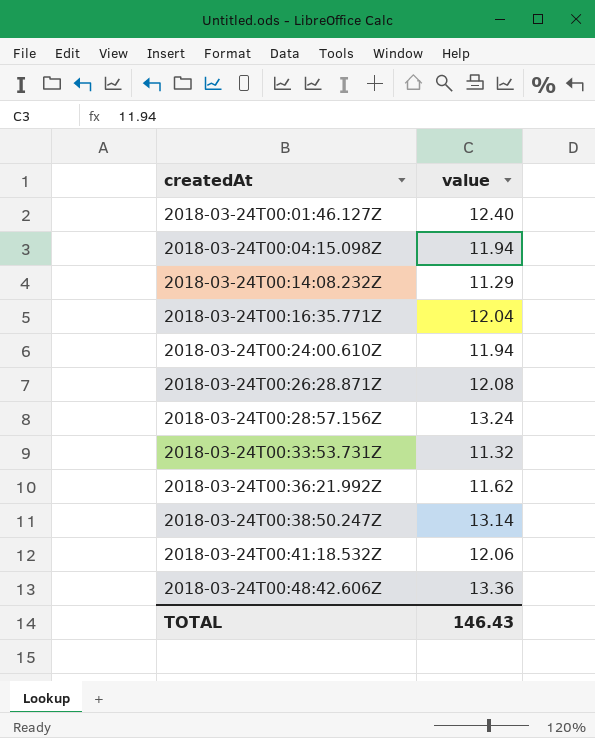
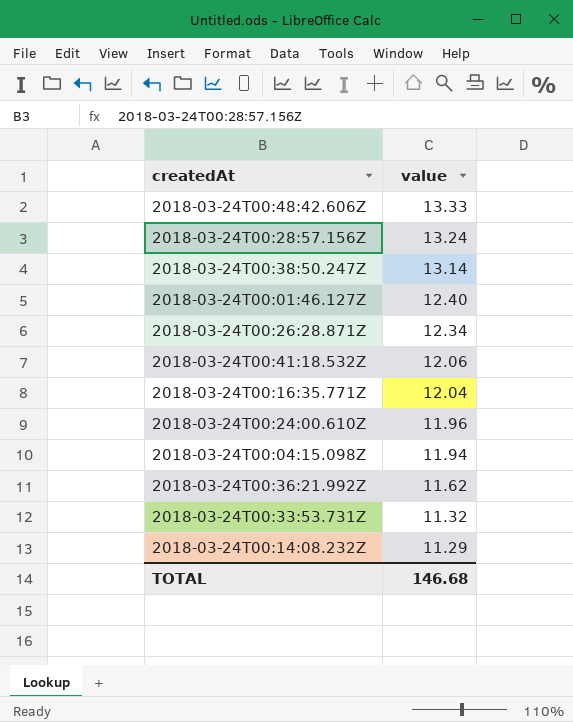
row order: createdAt ascending -> value descending
2018-03-24T00:48:42.606Z | value: 13.36 -> 13.33
2018-03-24T00:26:28.871Z | value: 12.08 -> 12.34
2018-03-24T00:24:00.610Z | value: 11.94 -> 11.96
TOTAL | value: 146.43 -> 146.68

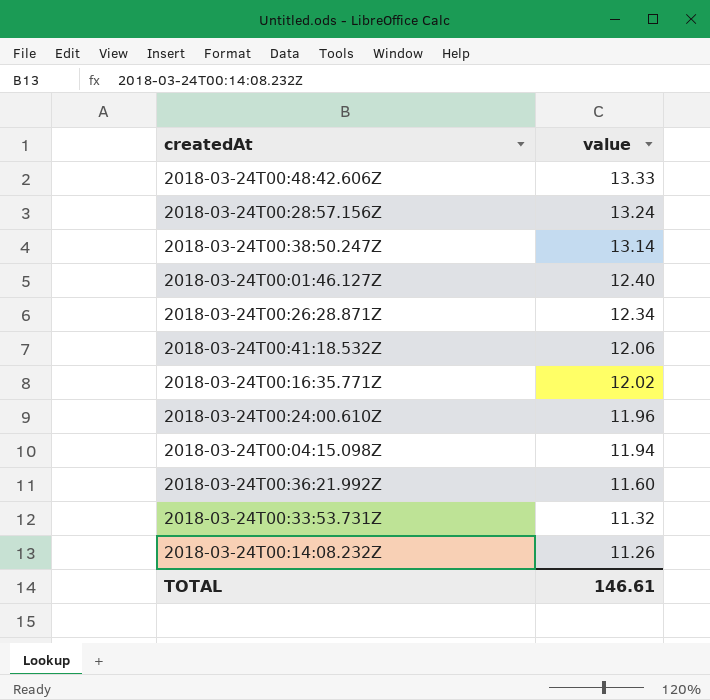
2018-03-24T00:16:35.771Z | value: 12.04 -> 12.02
2018-03-24T00:36:21.992Z | value: 11.62 -> 11.60
2018-03-24T00:14:08.232Z | value: 11.29 -> 11.26
TOTAL | value: 146.68 -> 146.61

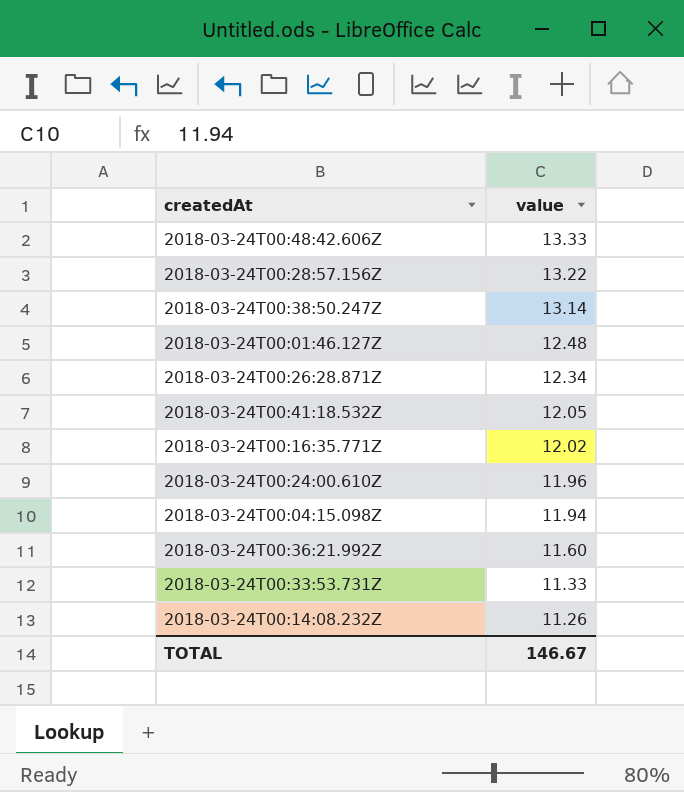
2018-03-24T00:28:57.156Z | value: 13.24 -> 13.22
2018-03-24T00:01:46.127Z | value: 12.40 -> 12.48
2018-03-24T00:41:18.532Z | value: 12.06 -> 12.05
2018-03-24T00:33:53.731Z | value: 11.32 -> 11.33
TOTAL | value: 146.61 -> 146.67

